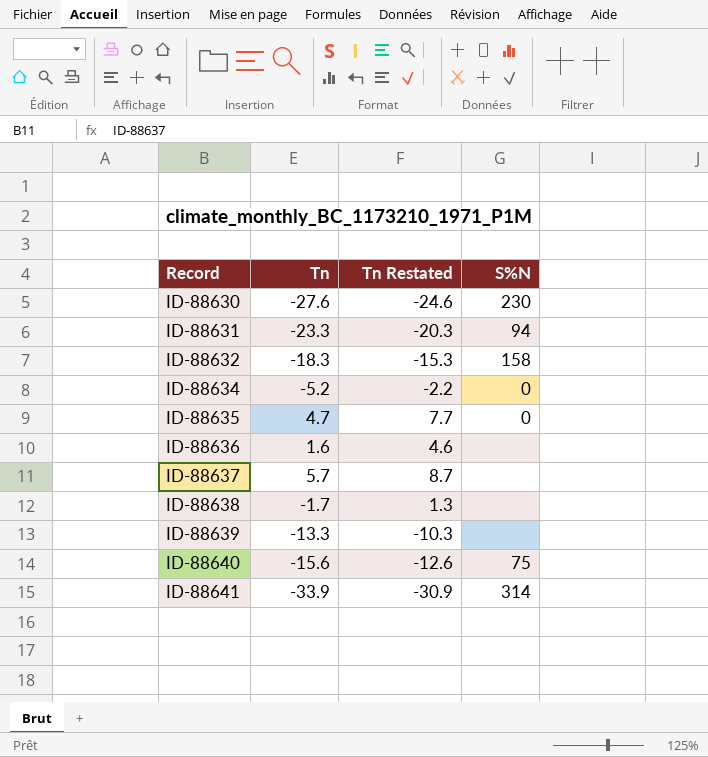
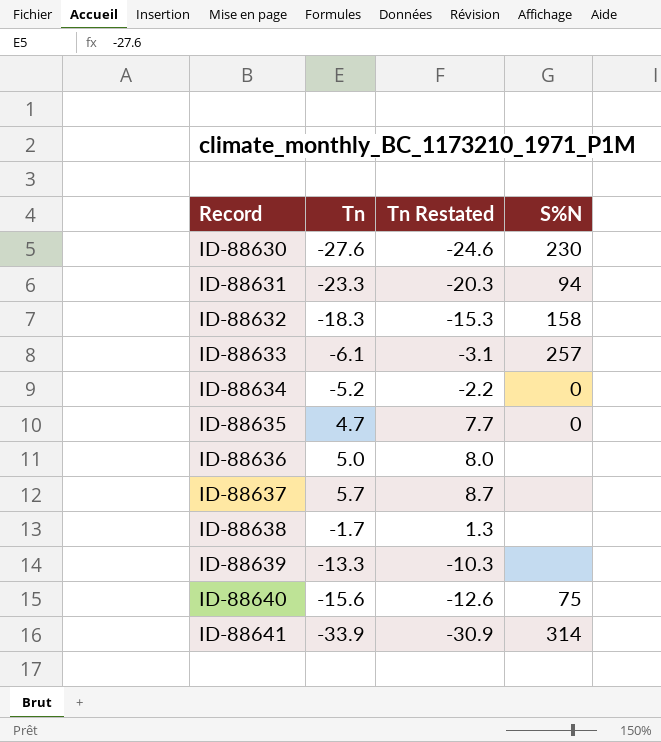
row ID-88633: none -> -6.1 | -3.1 | 257
ID-88636 | Tn: 1.6 -> 5.0
ID-88636 | Tn Restated: 4.6 -> 8.0

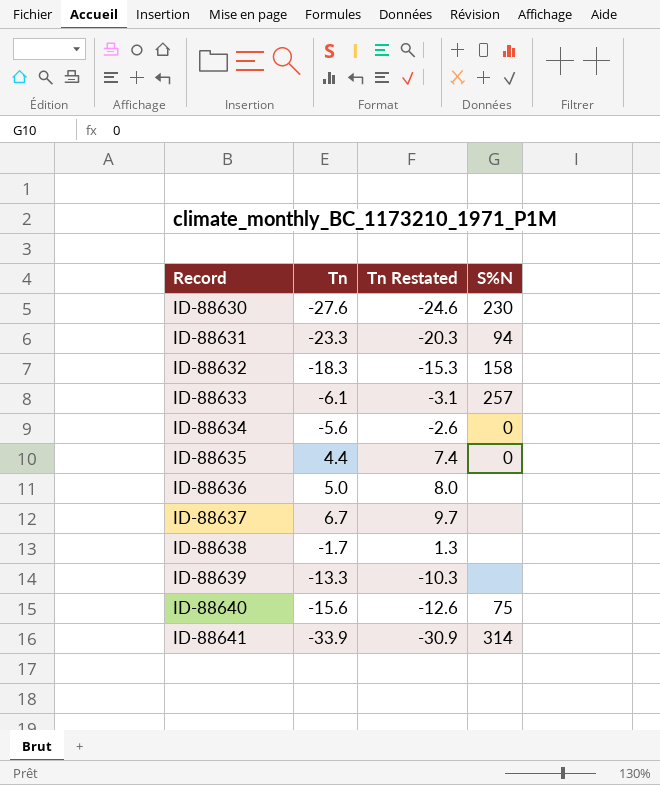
ID-88634 | Tn: -5.2 -> -5.6
ID-88634 | Tn Restated: -2.2 -> -2.6
ID-88635 | Tn: 4.7 -> 4.4
ID-88635 | Tn Restated: 7.7 -> 7.4
ID-88637 | Tn: 5.7 -> 6.7
ID-88637 | Tn Restated: 8.7 -> 9.7

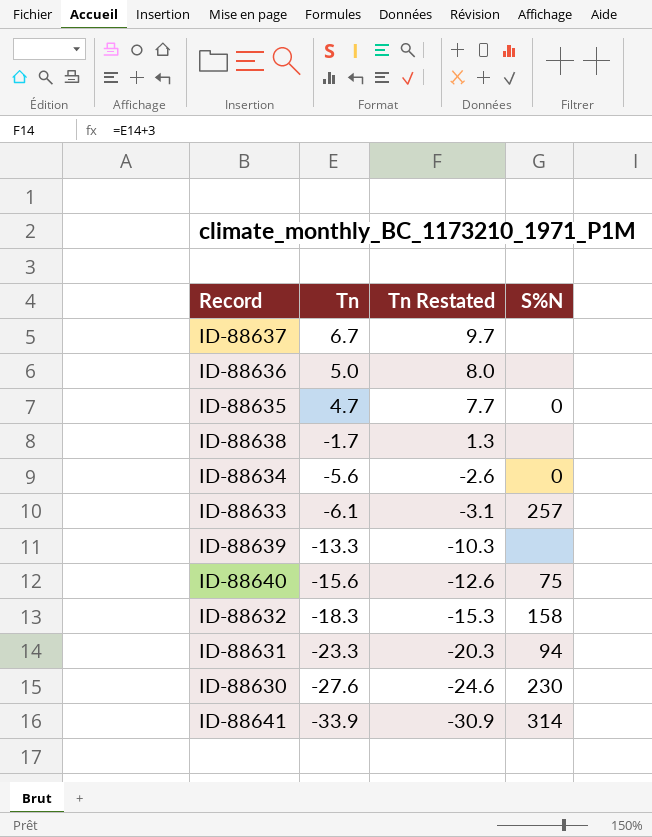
row order: Record ascending -> Tn descending
ID-88635 | Tn: 4.4 -> 4.7
ID-88635 | Tn Restated: 7.4 -> 7.7

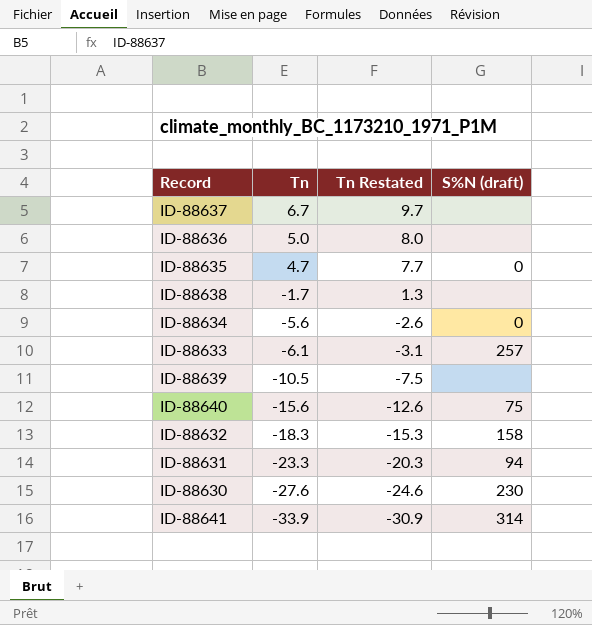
column name: S%N -> S%N (draft)
ID-88639 | Tn: -13.3 -> -10.5
ID-88639 | Tn Restated: -10.3 -> -7.5

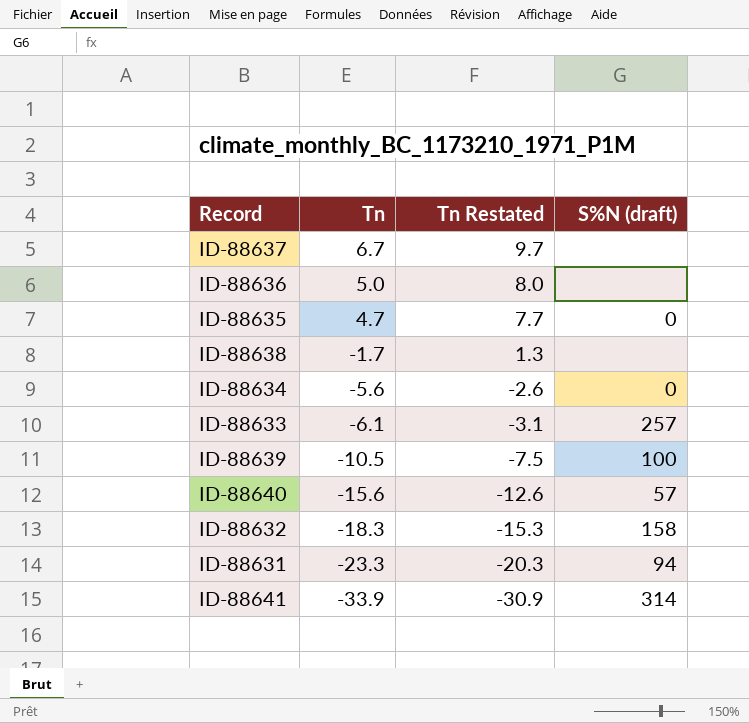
row ID-88630: -27.6 | -24.6 | 230 -> none
ID-88639 | S%N (draft): none -> 100
ID-88640 | S%N (draft): 75 -> 57

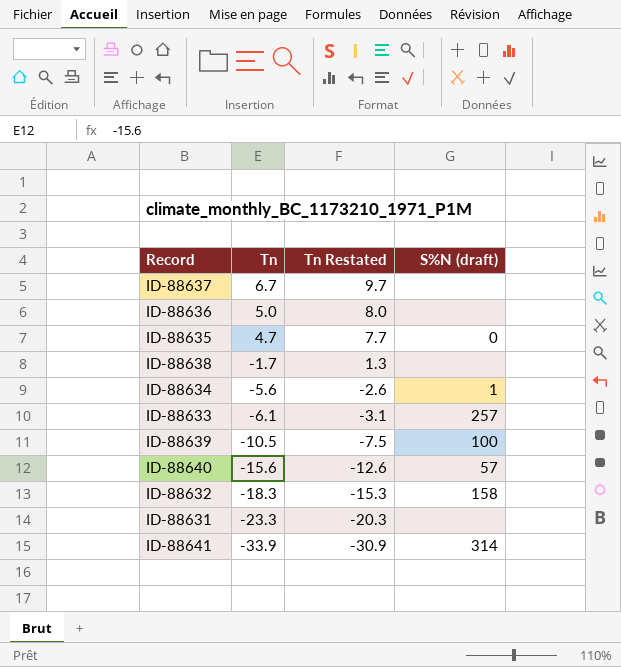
ID-88634 | S%N (draft): 0 -> 1
ID-88631 | S%N (draft): 94 -> none

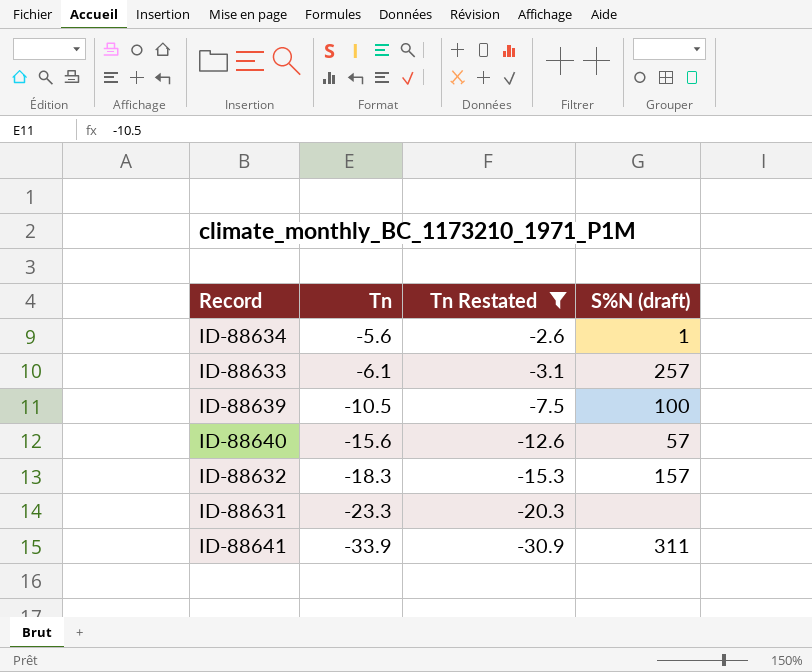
filter: none -> Tn Restated <= -2.6
ID-88632 | S%N (draft): 158 -> 157
ID-88641 | S%N (draft): 314 -> 311

